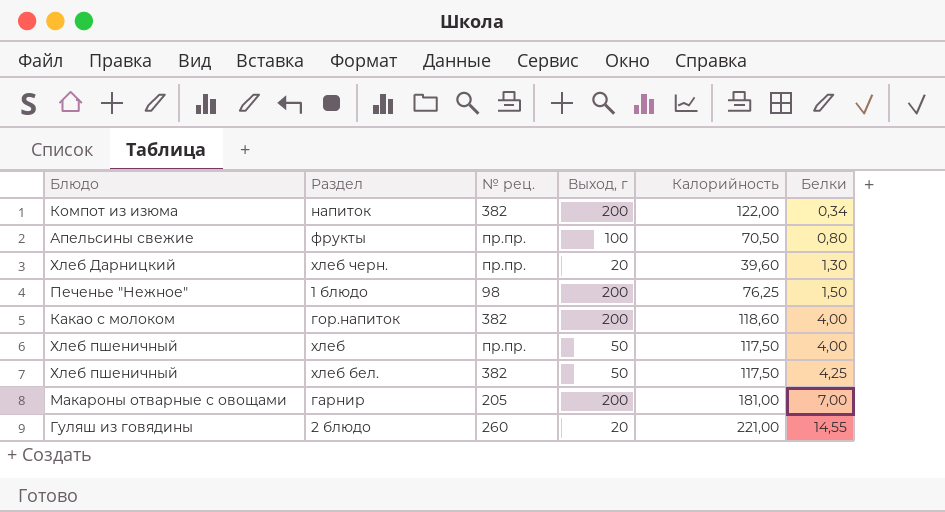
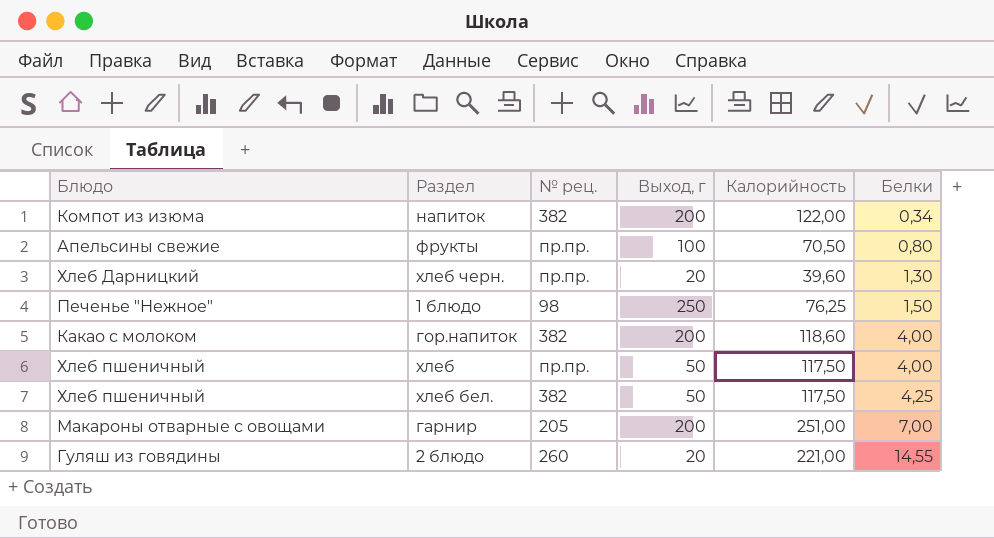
1 блюдо | Выход, г: 200 -> 250
гарнир | Калорийность: 181,00 -> 251,00

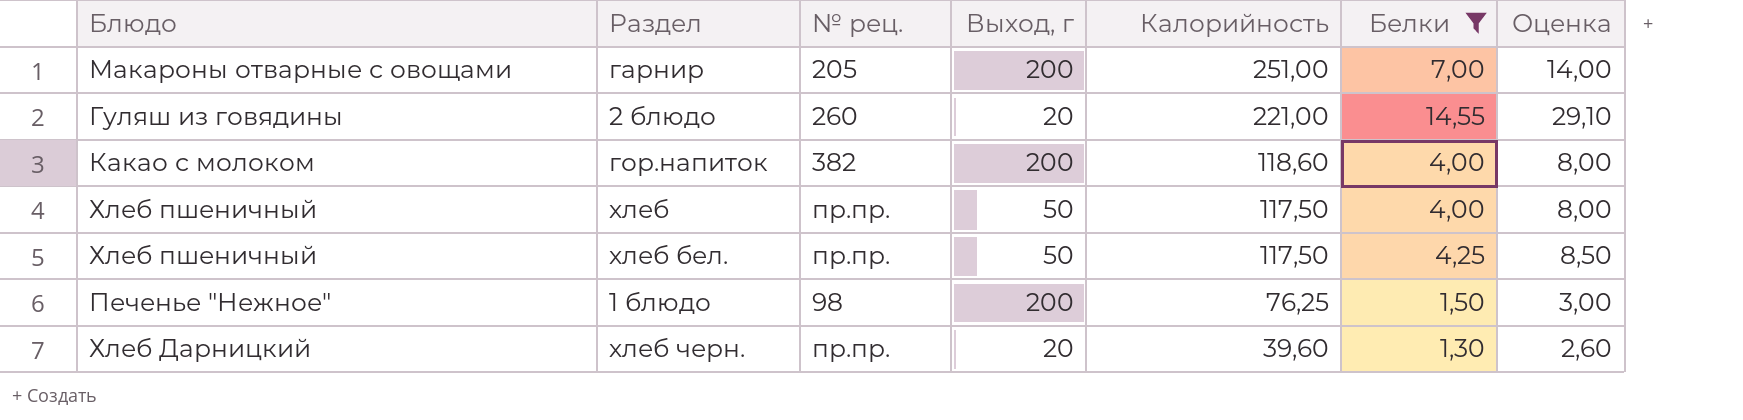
filter: none -> Белки >= 1,30
row order: Белки ascending -> Калорийность descending
column Оценка | formula: none -> [Белки] * 2
хлеб бел. | № рец.: 382 -> пр.пр.
1 блюдо | Выход, г: 250 -> 200

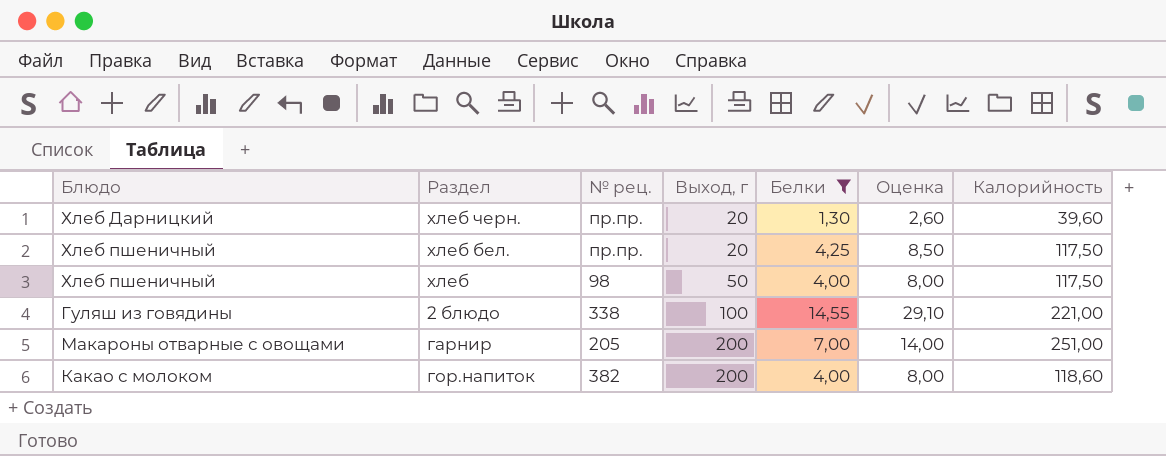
row order: Калорийность descending -> Выход, г ascending
column Калорийность | position: 5 -> 7
row 1 блюдо: Печенье "Нежное" | 98 | 200 | 76,25 | 1,50 | 3,00 -> none
хлеб бел. | Выход, г: 50 -> 20
хлеб | № рец.: пр.пр. -> 98
2 блюдо | № рец.: 260 -> 338
2 блюдо | Выход, г: 20 -> 100

